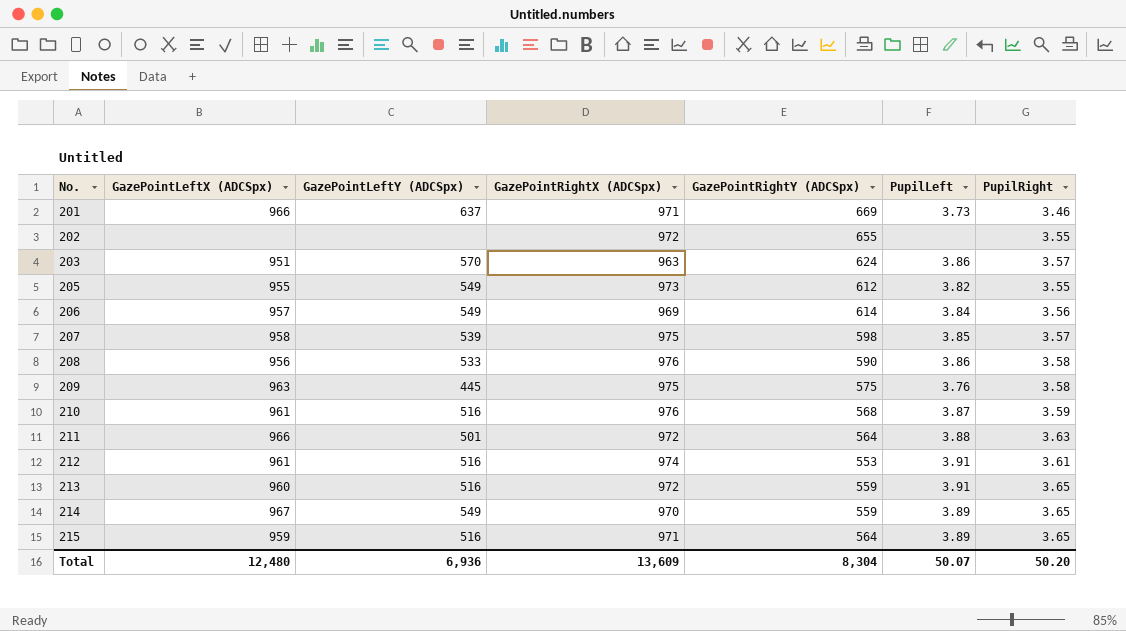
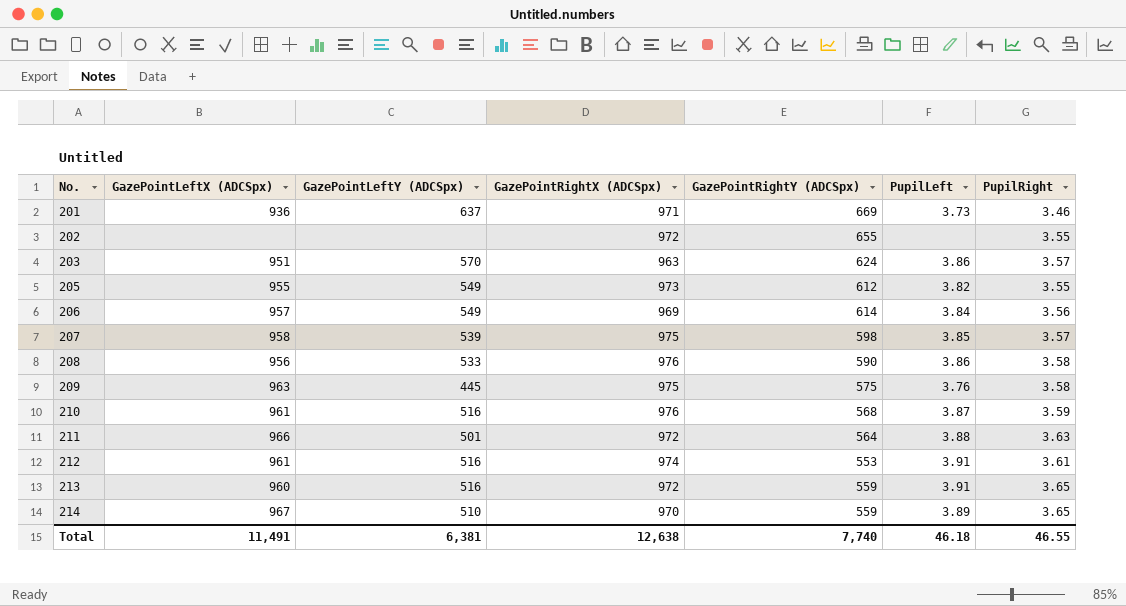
row 215: 959 | 516 | 971 | 564 | 3.89 | 3.65 -> none
201 | GazePointLeftX (ADCSpx): 966 -> 936
214 | GazePointLeftY (ADCSpx): 549 -> 510
Total | GazePointLeftX (ADCSpx): 12,480 -> 11,491
Total | GazePointLeftY (ADCSpx): 6,936 -> 6,381
Total | GazePointRightX (ADCSpx): 13,609 -> 12,638
Total | GazePointRightY (ADCSpx): 8,304 -> 7,740
Total | PupilLeft: 50.07 -> 46.18
Total | PupilRight: 50.20 -> 46.55

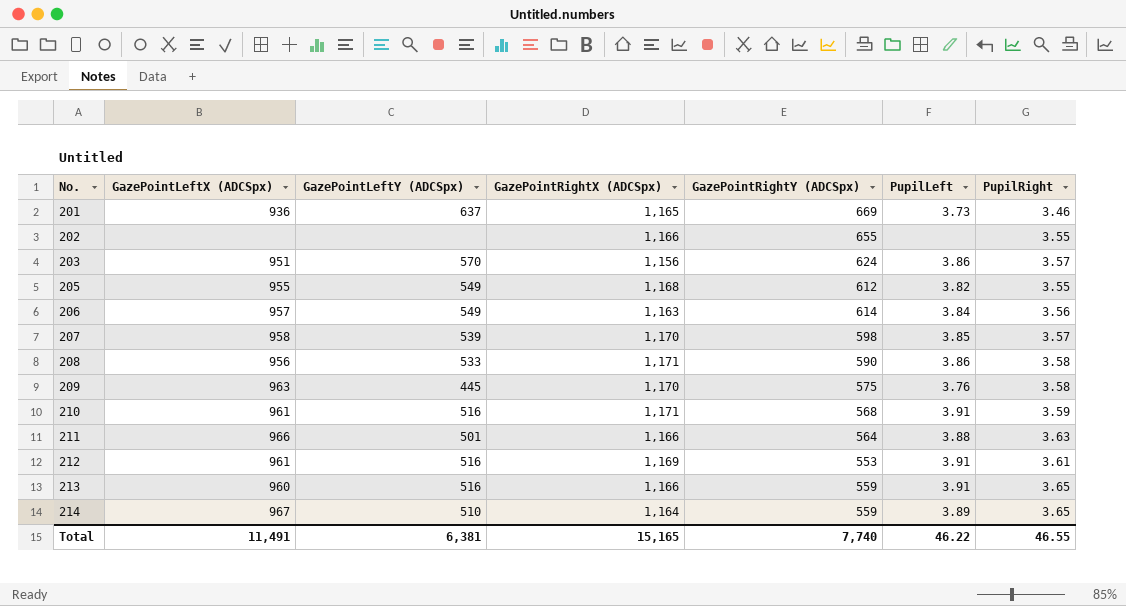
201 | GazePointRightX (ADCSpx): 971 -> 1,165
202 | GazePointRightX (ADCSpx): 972 -> 1,166
203 | GazePointRightX (ADCSpx): 963 -> 1,156
205 | GazePointRightX (ADCSpx): 973 -> 1,168
206 | GazePointRightX (ADCSpx): 969 -> 1,163
207 | GazePointRightX (ADCSpx): 975 -> 1,170
208 | GazePointRightX (ADCSpx): 976 -> 1,171
209 | GazePointRightX (ADCSpx): 975 -> 1,170
210 | GazePointRightX (ADCSpx): 976 -> 1,171
210 | PupilLeft: 3.87 -> 3.91
211 | GazePointRightX (ADCSpx): 972 -> 1,166
212 | GazePointRightX (ADCSpx): 974 -> 1,169
213 | GazePointRightX (ADCSpx): 972 -> 1,166
214 | GazePointRightX (ADCSpx): 970 -> 1,164
Total | GazePointRightX (ADCSpx): 12,638 -> 15,165
Total | PupilLeft: 46.18 -> 46.22

